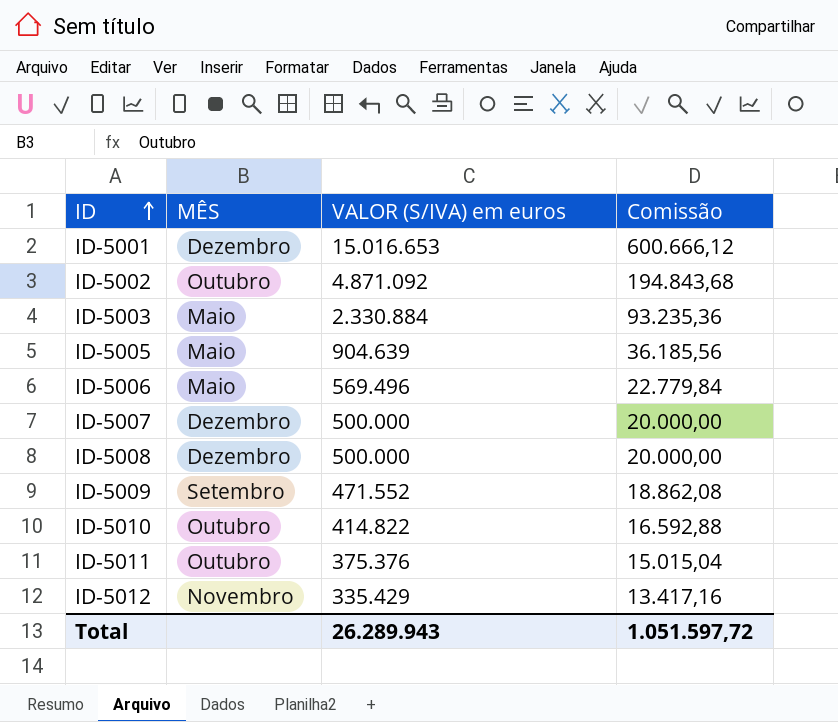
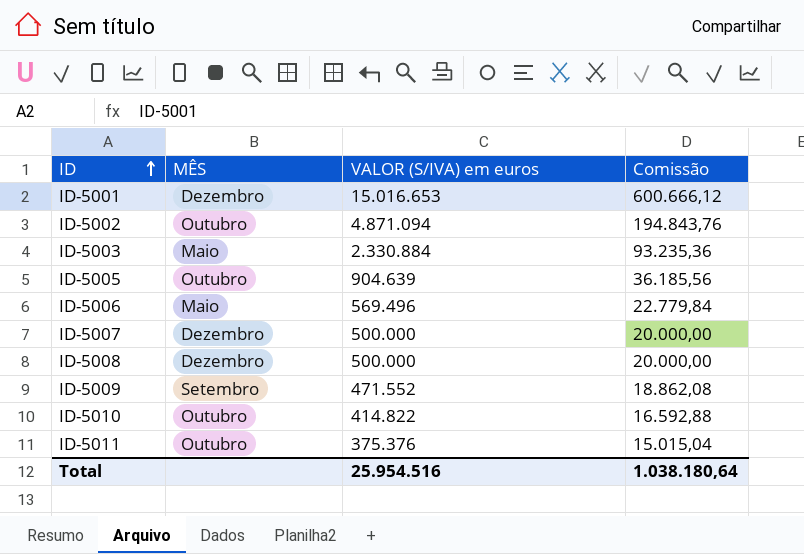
row ID-5012: Novembro | 335.429 | 13.417,16 -> none
ID-5002 | VALOR (S/IVA) em euros: 4.871.092 -> 4.871.094
ID-5002 | Comissão: 194.843,68 -> 194.843,76
ID-5005 | MÊS: Maio -> Outubro
Total | VALOR (S/IVA) em euros: 26.289.943 -> 25.954.516
Total | Comissão: 1.051.597,72 -> 1.038.180,64

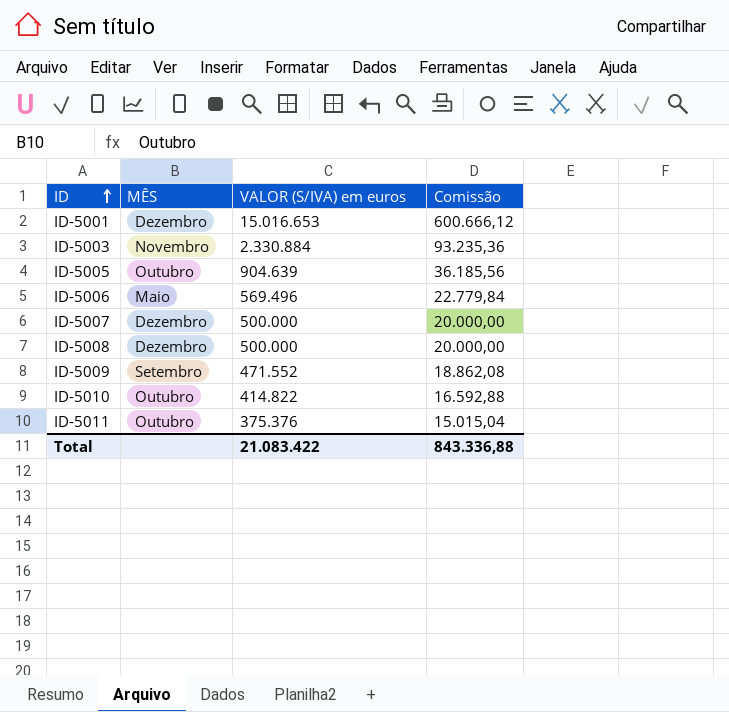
row ID-5002: Outubro | 4.871.094 | 194.843,76 -> none
ID-5003 | MÊS: Maio -> Novembro
Total | VALOR (S/IVA) em euros: 25.954.516 -> 21.083.422
Total | Comissão: 1.038.180,64 -> 843.336,88

